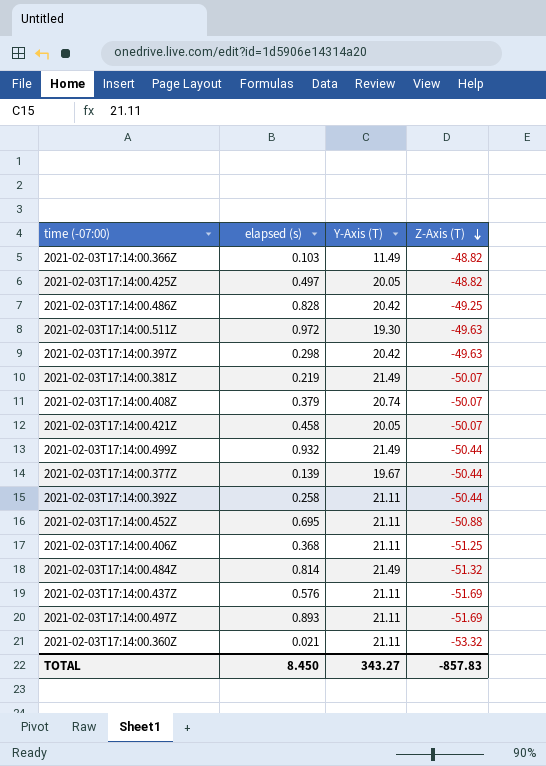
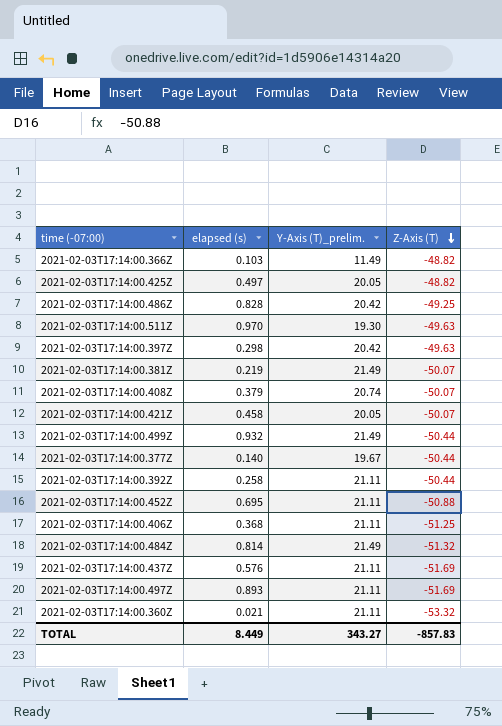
column name: Y-Axis (T) -> Y-Axis (T)_prelim.
2021-02-03T17:14:00.511Z | elapsed (s): 0.972 -> 0.970
2021-02-03T17:14:00.377Z | elapsed (s): 0.139 -> 0.140
TOTAL | elapsed (s): 8.450 -> 8.449

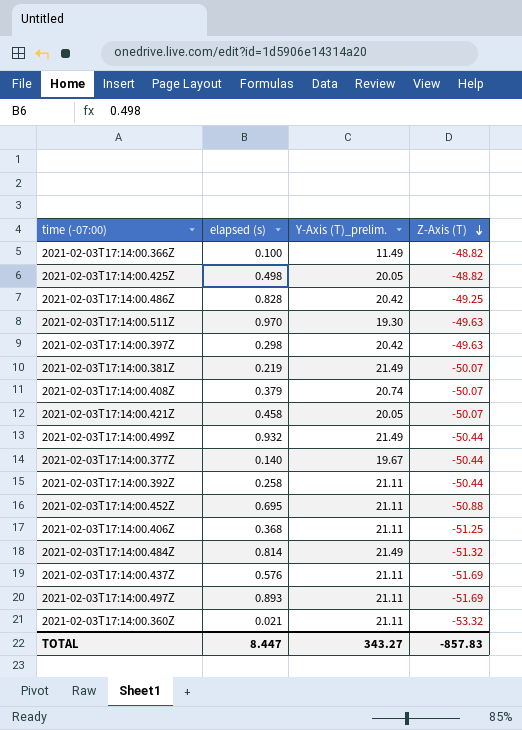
2021-02-03T17:14:00.366Z | elapsed (s): 0.103 -> 0.100
2021-02-03T17:14:00.425Z | elapsed (s): 0.497 -> 0.498
TOTAL | elapsed (s): 8.449 -> 8.447

